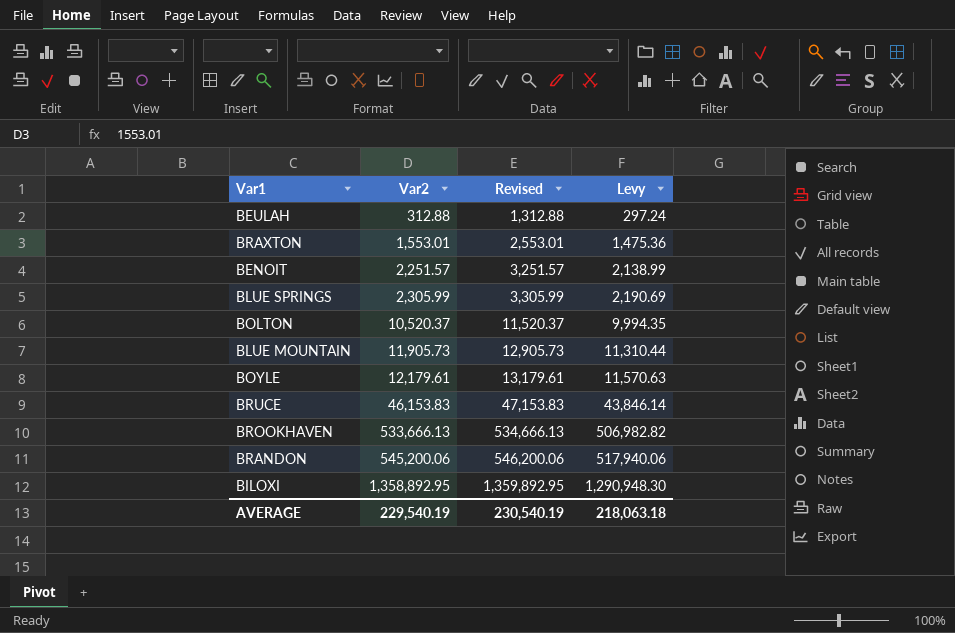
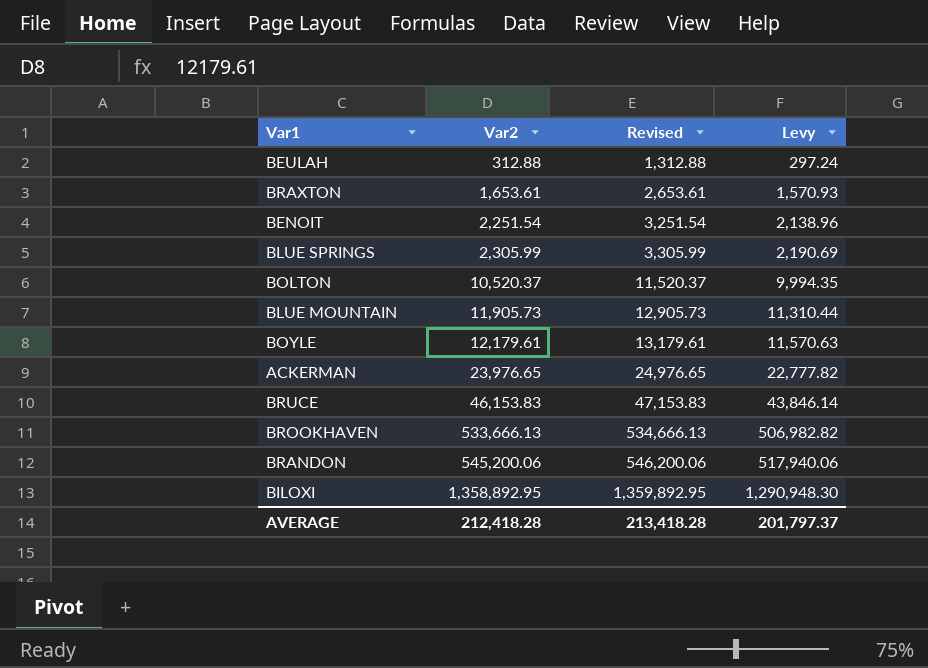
BRAXTON | Var2: 1,553.01 -> 1,653.61
BRAXTON | Revised: 2,553.01 -> 2,653.61
BRAXTON | Levy: 1,475.36 -> 1,570.93
BENOIT | Var2: 2,251.57 -> 2,251.54
BENOIT | Revised: 3,251.57 -> 3,251.54
BENOIT | Levy: 2,138.99 -> 2,138.96
row ACKERMAN: none -> 23,976.65 | 24,976.65 | 22,777.82
AVERAGE | Var2: 229,540.19 -> 212,418.28
AVERAGE | Revised: 230,540.19 -> 213,418.28
AVERAGE | Levy: 218,063.18 -> 201,797.37

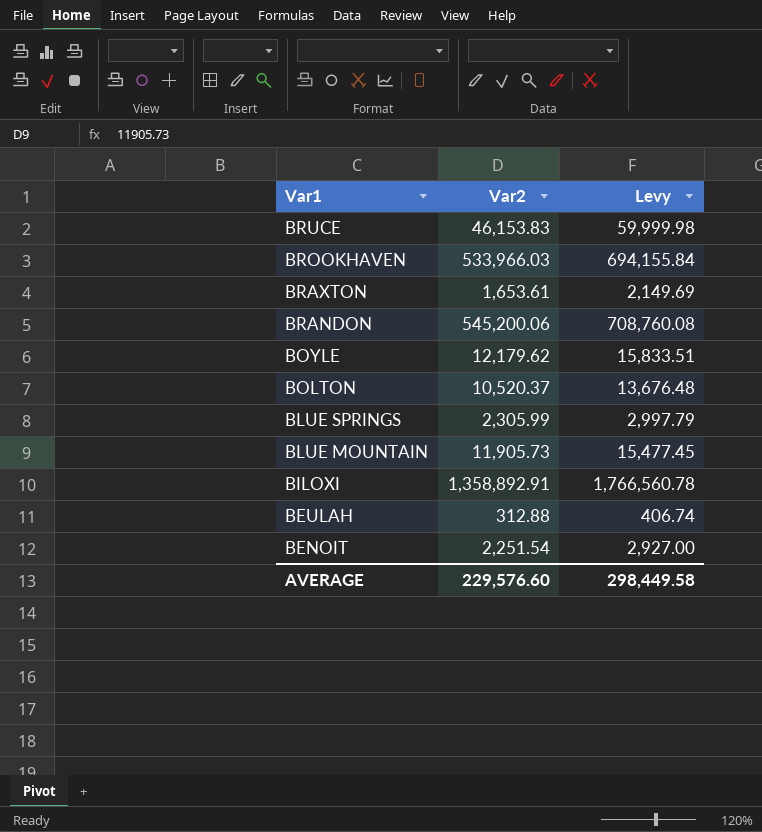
row order: Var2 ascending -> Var1 descending
column Revised | formula: [Var2] + 1000 -> none
column Levy | formula: [Var2] * 0.95 -> [Var2] * 1.3
row ACKERMAN: 23,976.65 | 24,976.65 | 22,777.82 -> none
BROOKHAVEN | Var2: 533,666.13 -> 533,966.03
BOYLE | Var2: 12,179.61 -> 12,179.62
BILOXI | Var2: 1,358,892.95 -> 1,358,892.91
AVERAGE | Var2: 212,418.28 -> 229,576.60
AVERAGE | Levy: 201,797.37 -> 298,449.58

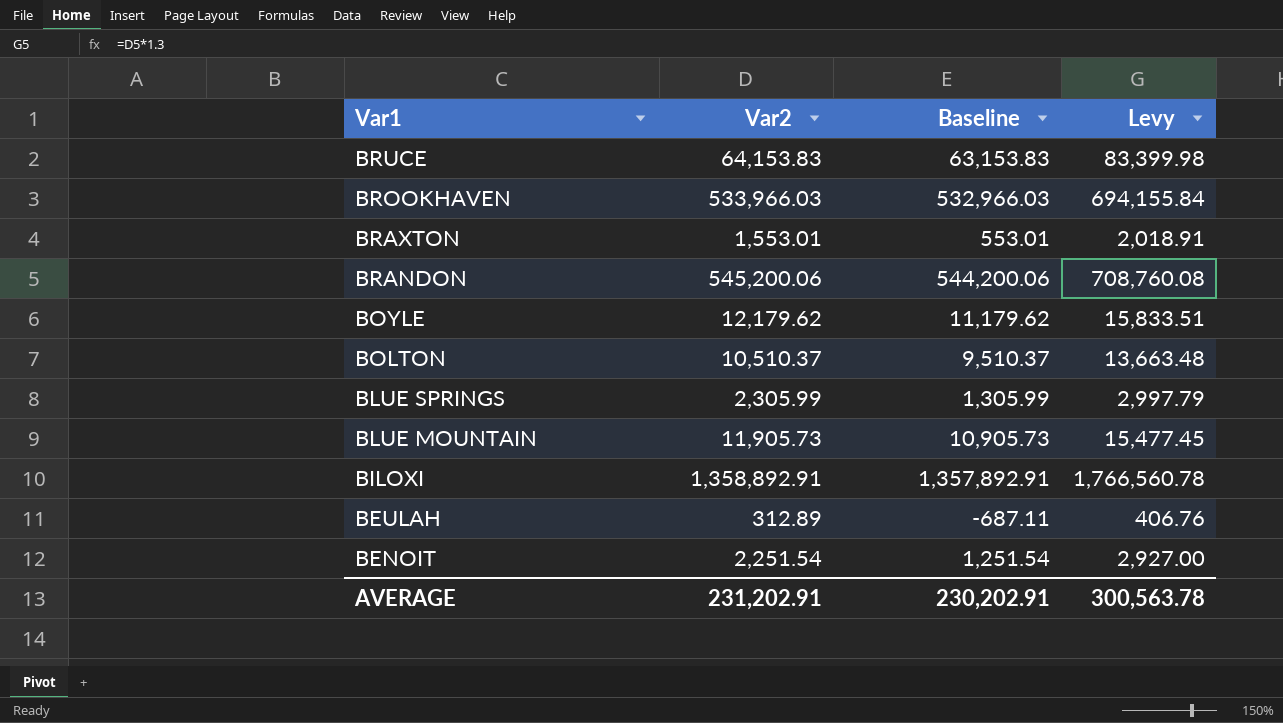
column Baseline | formula: none -> [Var2] - 1000
BRUCE | Var2: 46,153.83 -> 64,153.83
BRUCE | Levy: 59,999.98 -> 83,399.98
BRAXTON | Var2: 1,653.61 -> 1,553.01
BRAXTON | Levy: 2,149.69 -> 2,018.91
BOLTON | Var2: 10,520.37 -> 10,510.37
BOLTON | Levy: 13,676.48 -> 13,663.48
BEULAH | Var2: 312.88 -> 312.89
BEULAH | Levy: 406.74 -> 406.76
AVERAGE | Var2: 229,576.60 -> 231,202.91
AVERAGE | Levy: 298,449.58 -> 300,563.78

